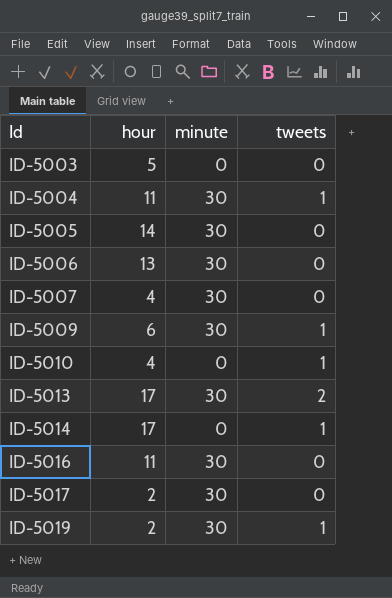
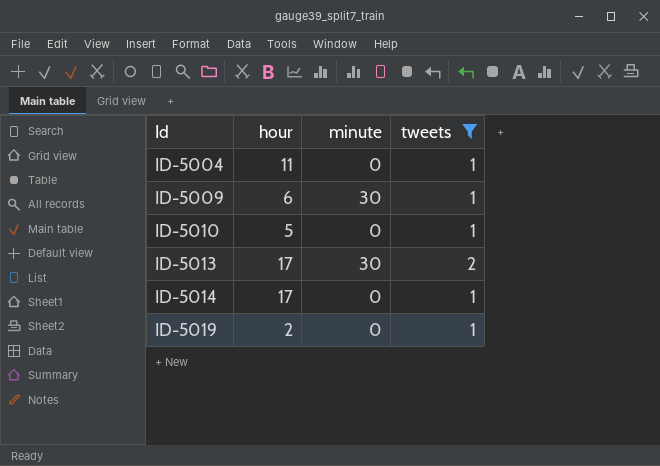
filter: none -> tweets != 0
ID-5004 | minute: 30 -> 0
ID-5010 | hour: 4 -> 5
ID-5019 | minute: 30 -> 0

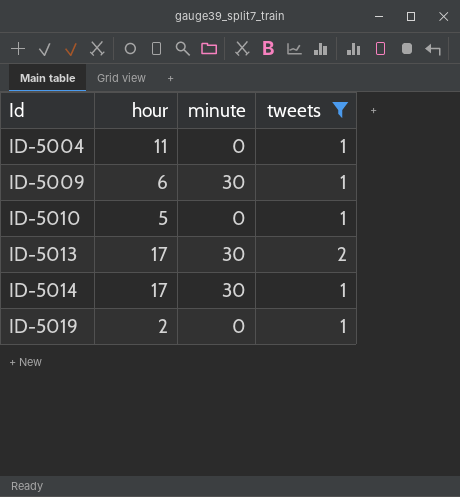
ID-5014 | minute: 0 -> 30

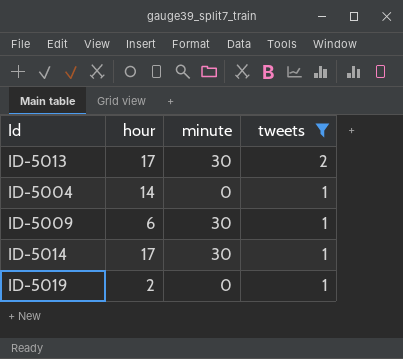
row order: Id ascending -> tweets descending
row ID-5010: 5 | 0 | 1 -> none
ID-5004 | hour: 11 -> 14

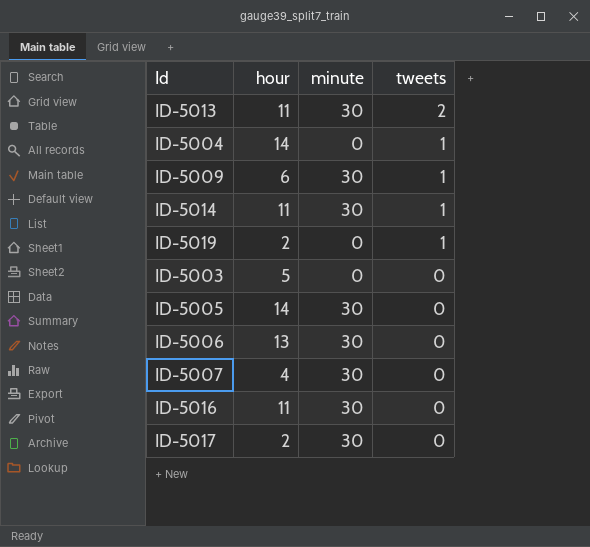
filter: tweets != 0 -> none
ID-5013 | hour: 17 -> 11
ID-5014 | hour: 17 -> 11

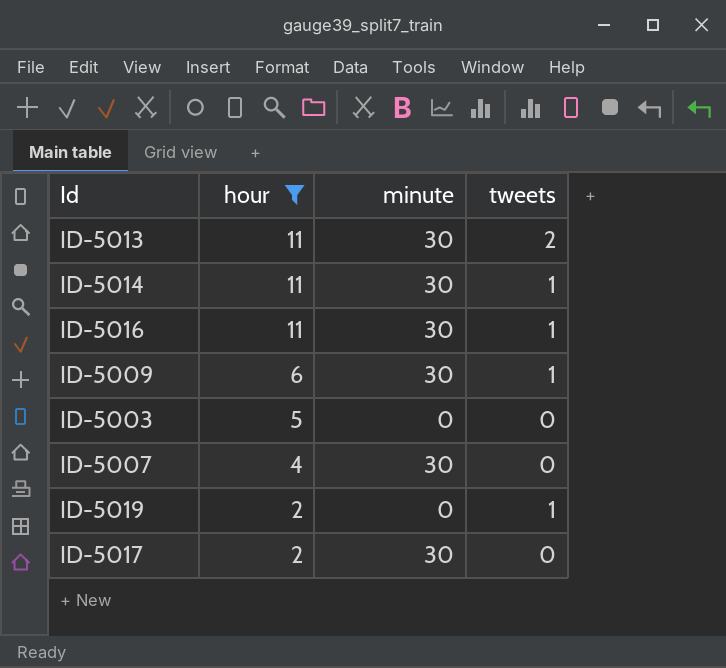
filter: none -> hour <= 11
row order: tweets descending -> hour descending
ID-5016 | tweets: 0 -> 1

